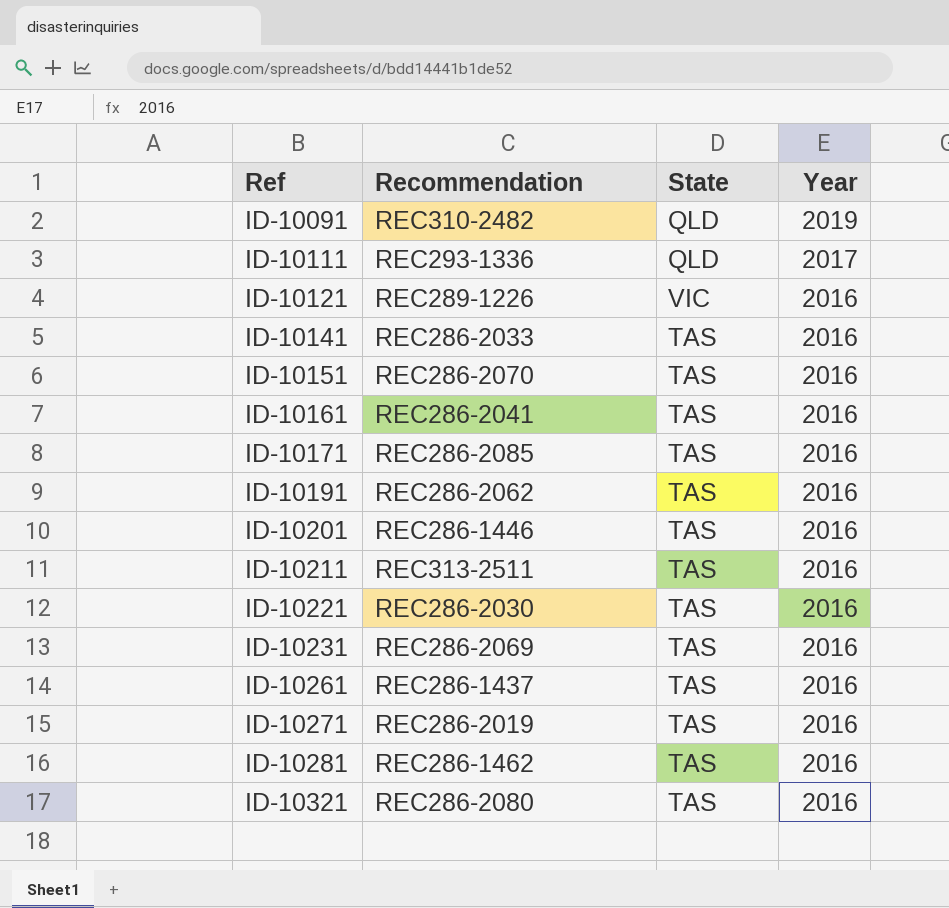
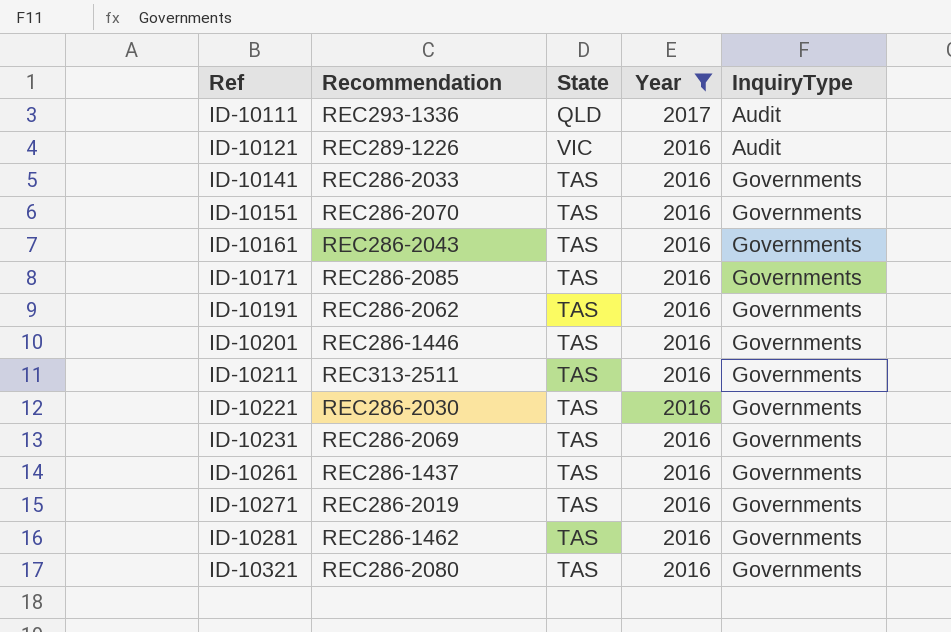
filter: none -> Year != 2019
column InquiryType | position: none -> 5
ID-10161 | Recommendation: REC286-2041 -> REC286-2043

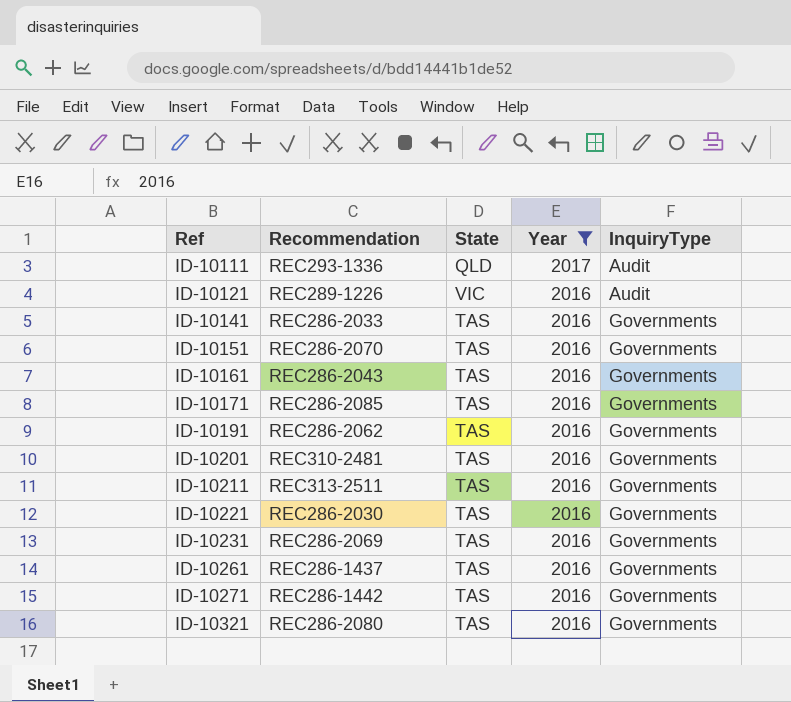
row ID-10281: REC286-1462 | TAS | 2016 | Governments -> none
ID-10201 | Recommendation: REC286-1446 -> REC310-2481
ID-10271 | Recommendation: REC286-2019 -> REC286-1442

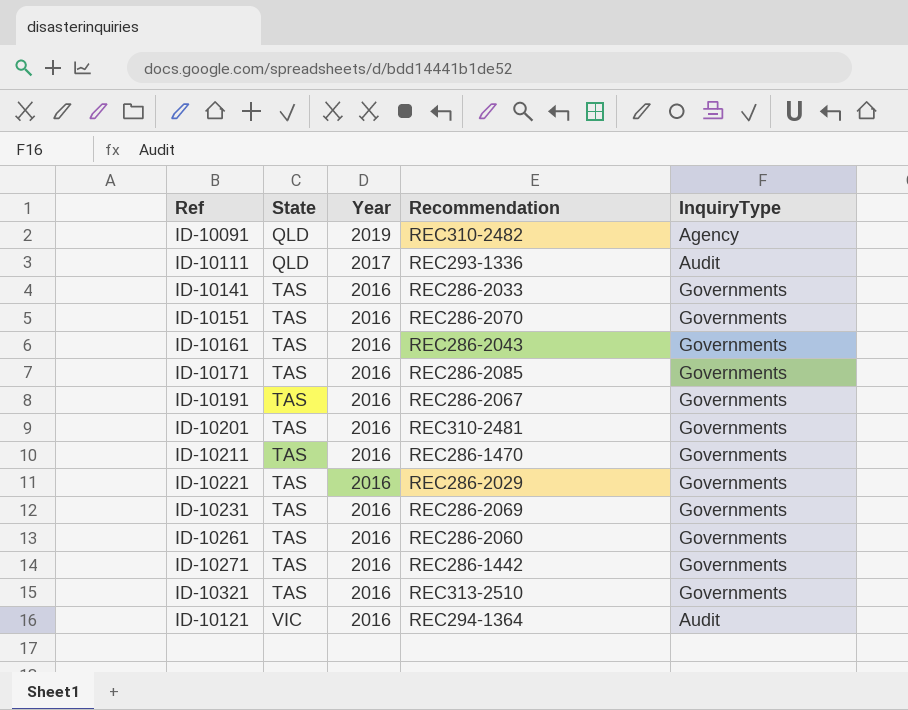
filter: Year != 2019 -> none
row order: Ref ascending -> State ascending
column Recommendation | position: 2 -> 4
ID-10191 | Recommendation: REC286-2062 -> REC286-2067
ID-10211 | Recommendation: REC313-2511 -> REC286-1470
ID-10221 | Recommendation: REC286-2030 -> REC286-2029
ID-10261 | Recommendation: REC286-1437 -> REC286-2060
ID-10321 | Recommendation: REC286-2080 -> REC313-2510
ID-10121 | Recommendation: REC289-1226 -> REC294-1364

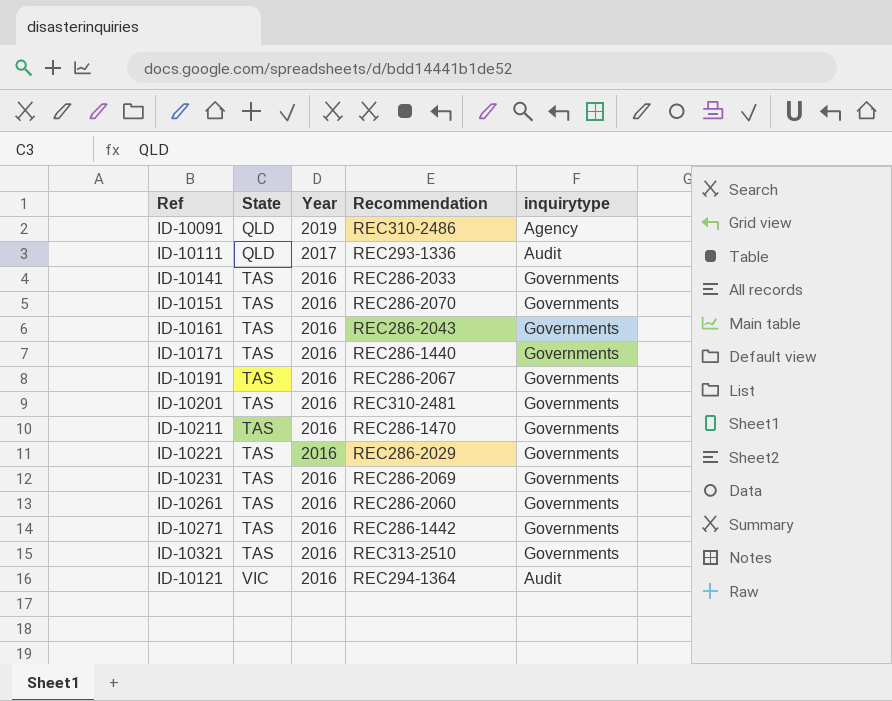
column name: InquiryType -> inquirytype
ID-10091 | Recommendation: REC310-2482 -> REC310-2486
ID-10171 | Recommendation: REC286-2085 -> REC286-1440

